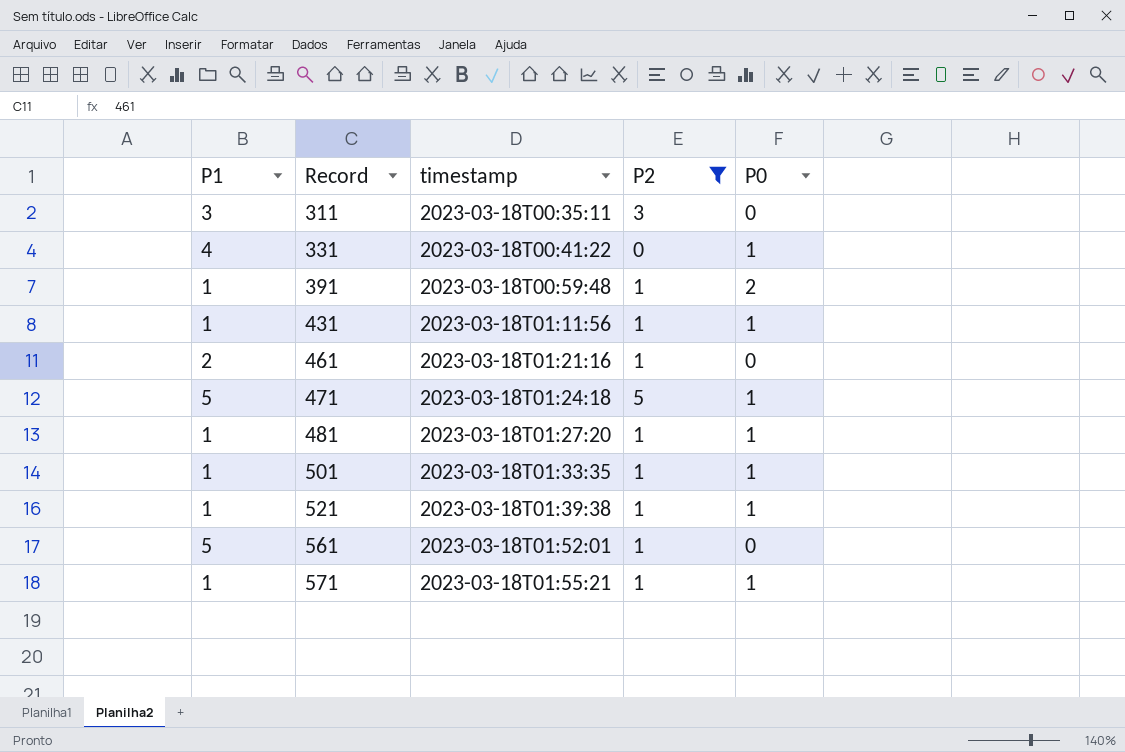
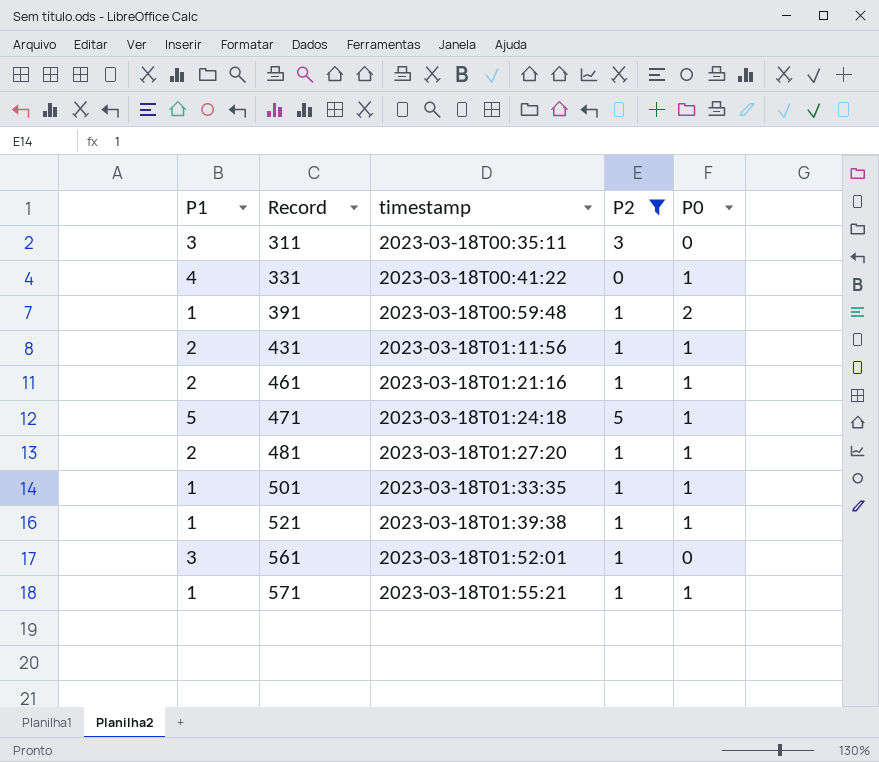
431 | P1: 1 -> 2
461 | P0: 0 -> 1
481 | P1: 1 -> 2
561 | P1: 5 -> 3

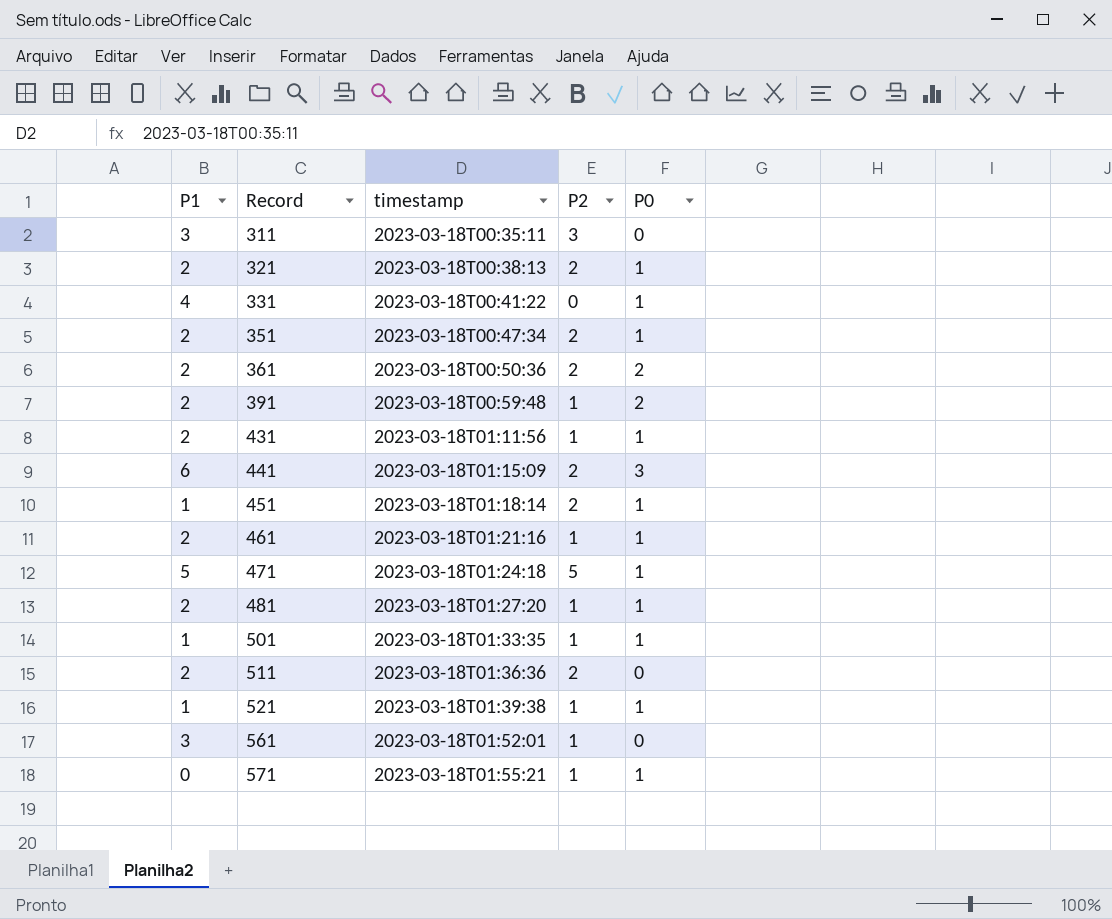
filter: P2 != 2 -> none
391 | P1: 1 -> 2
571 | P1: 1 -> 0

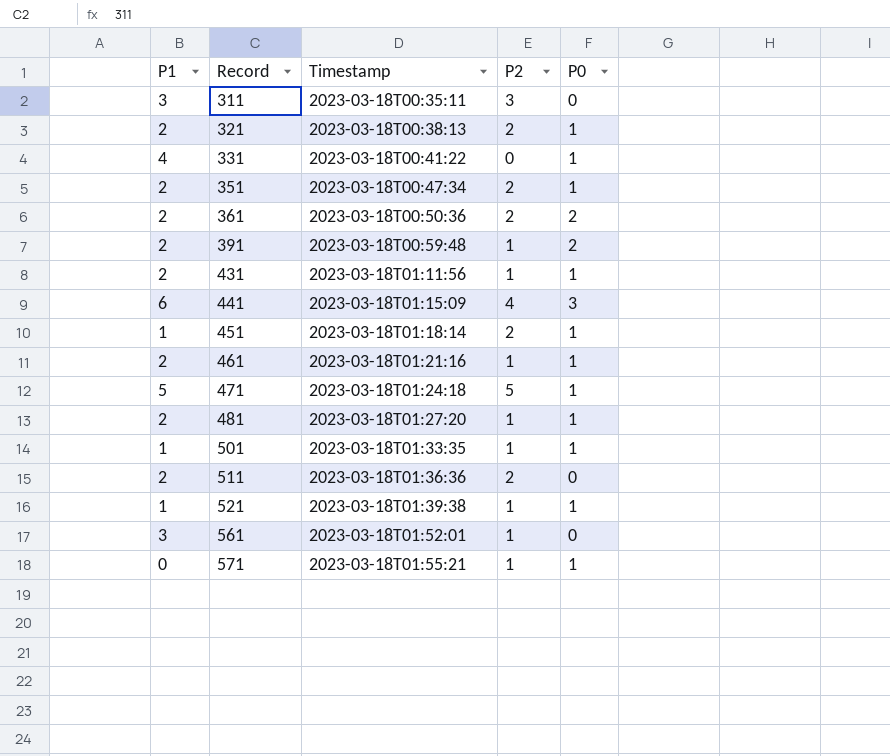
column name: timestamp -> Timestamp
441 | P2: 2 -> 4

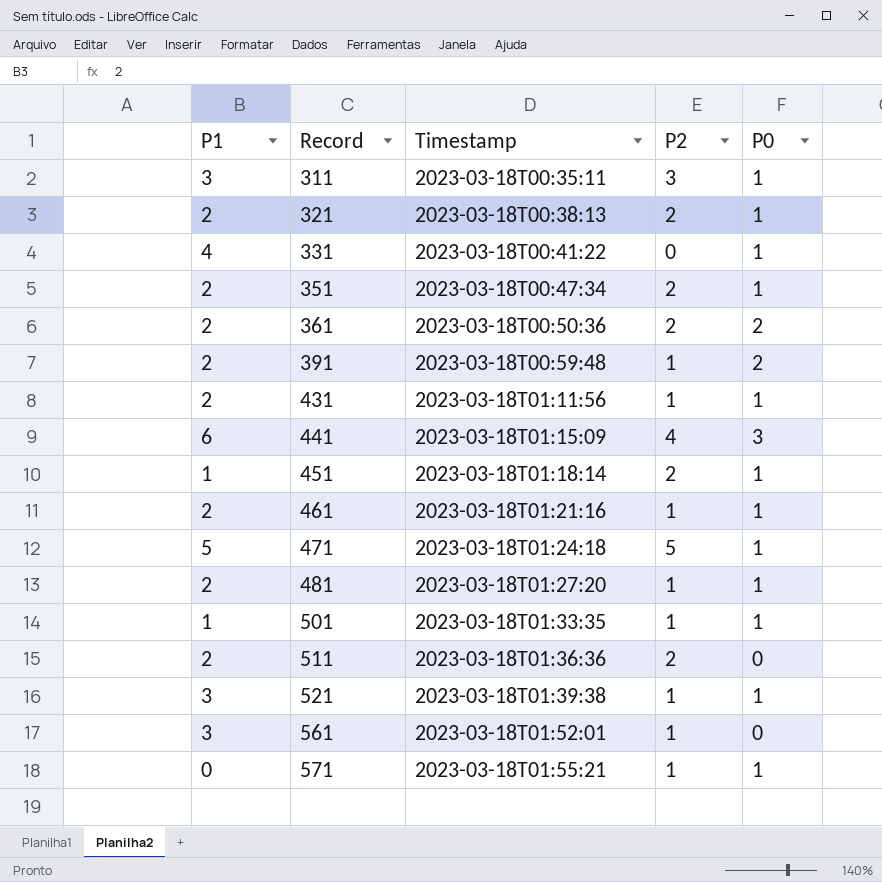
311 | P0: 0 -> 1
521 | P1: 1 -> 3

